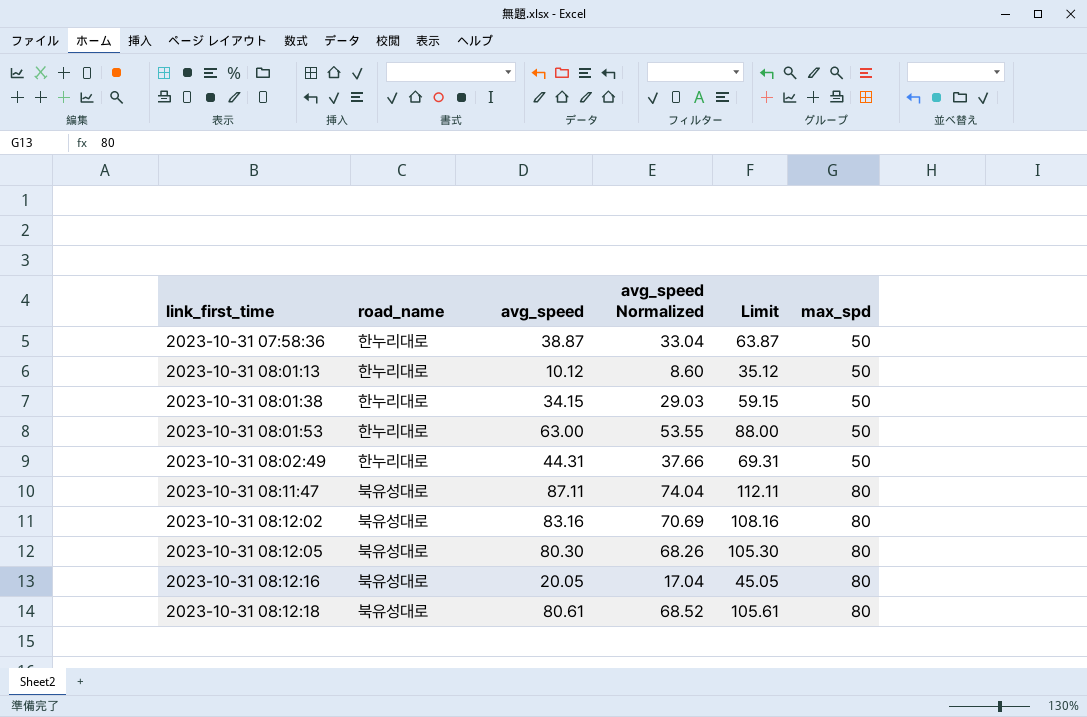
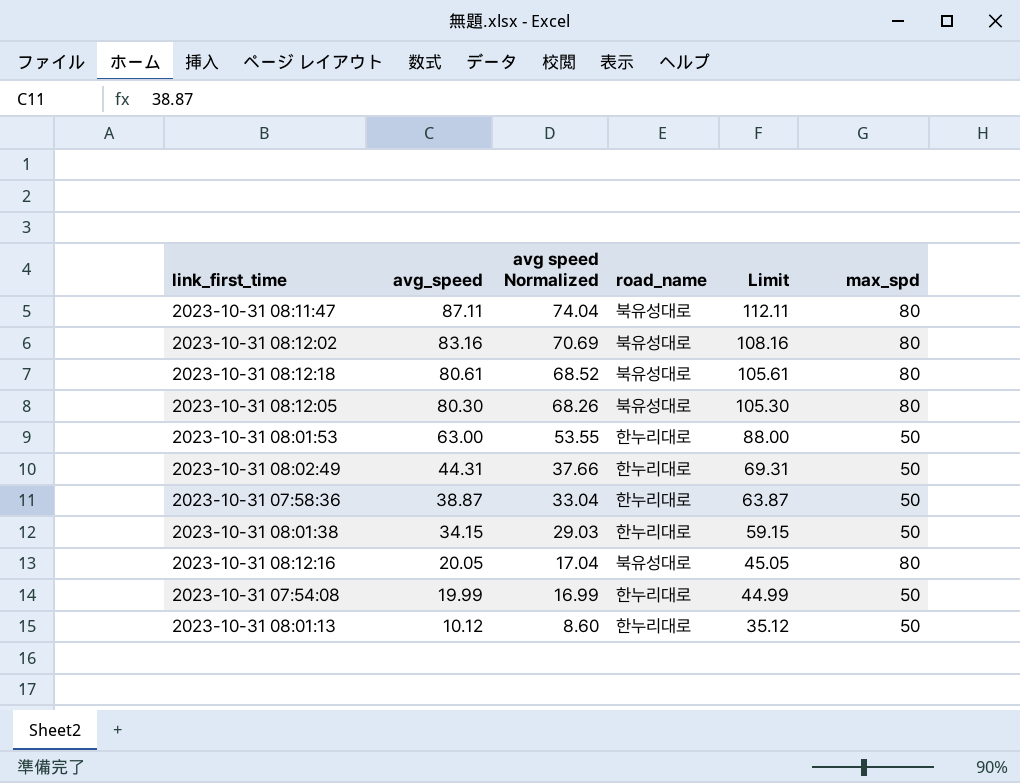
row order: link_first_time ascending -> avg_speed descending
column name: avg_speed Normalized -> avg speed Normalized
column road_name | position: 2 -> 4
row 2023-10-31 07:54:08: none -> 19.99 | 16.99 | 한누리대로 | 44.99 | 50

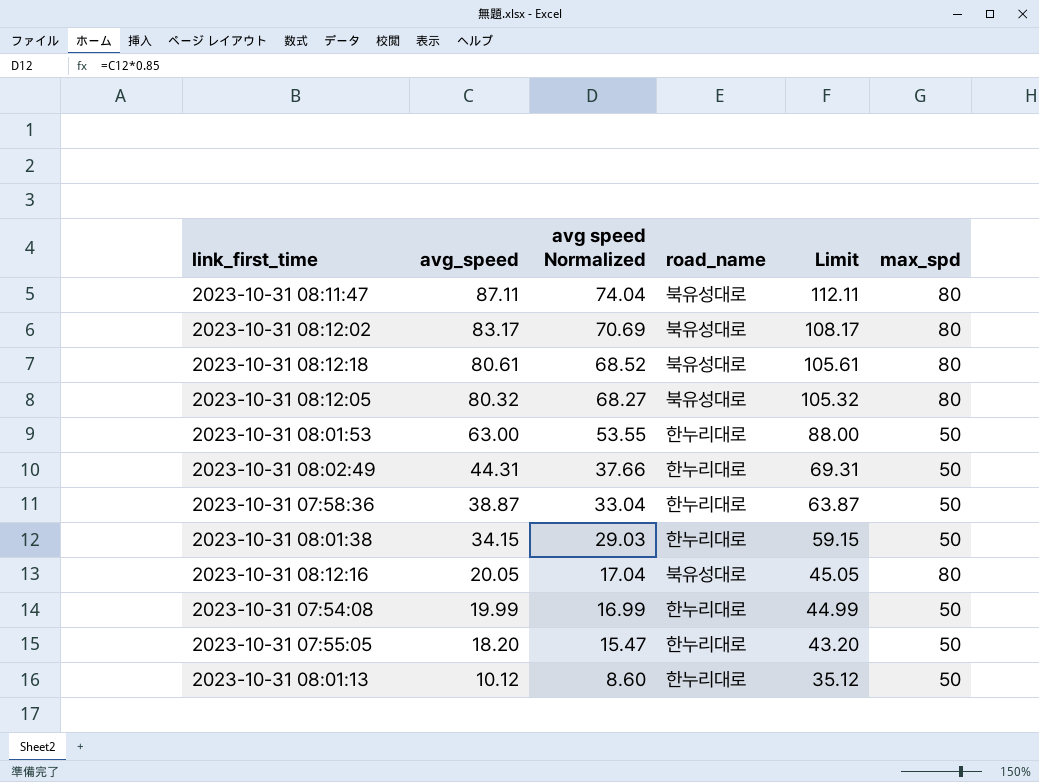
2023-10-31 08:12:02 | avg_speed: 83.16 -> 83.17
2023-10-31 08:12:02 | Limit: 108.16 -> 108.17
2023-10-31 08:12:05 | avg_speed: 80.30 -> 80.32
2023-10-31 08:12:05 | avg speed Normalized: 68.26 -> 68.27
2023-10-31 08:12:05 | Limit: 105.30 -> 105.32
row 2023-10-31 07:55:05: none -> 18.20 | 15.47 | 한누리대로 | 43.20 | 50

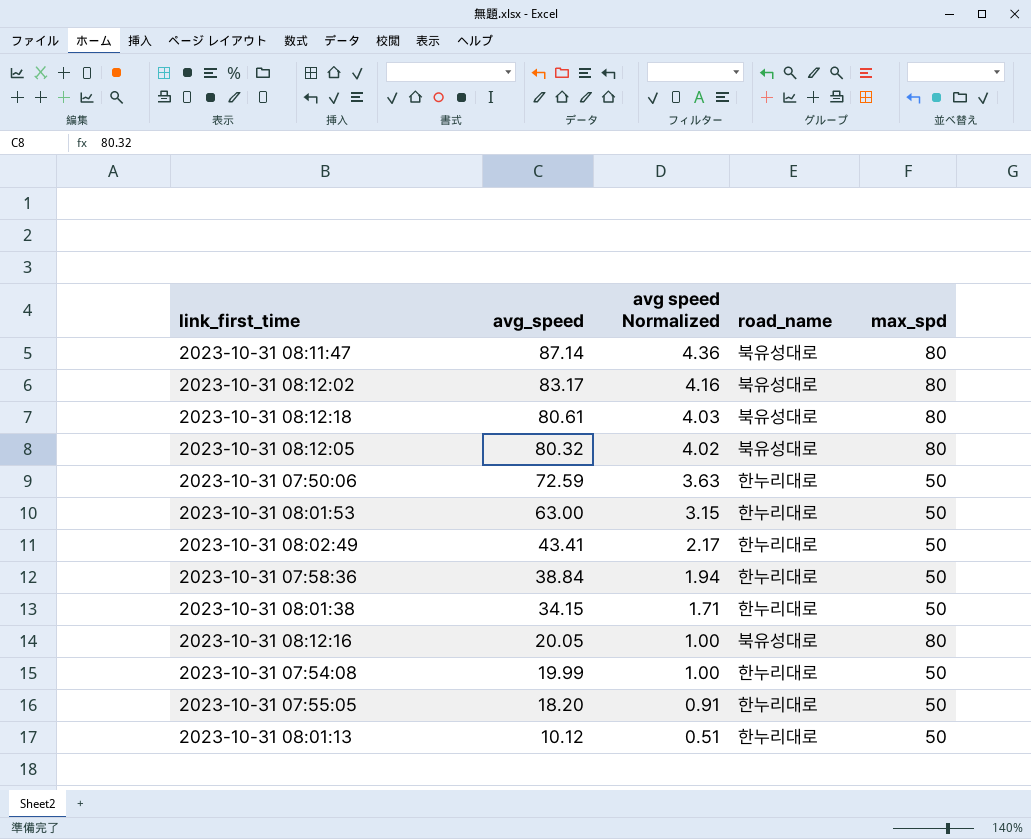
column Limit | formula: [avg_speed] + 25 -> none
column avg speed Normalized | formula: [avg_speed] * 0.85 -> [avg_speed] * 0.05
2023-10-31 08:11:47 | avg_speed: 87.11 -> 87.14
row 2023-10-31 07:50:06: none -> 72.59 | 3.63 | 한누리대로 | 50
2023-10-31 08:02:49 | avg_speed: 44.31 -> 43.41
2023-10-31 07:58:36 | avg_speed: 38.87 -> 38.84

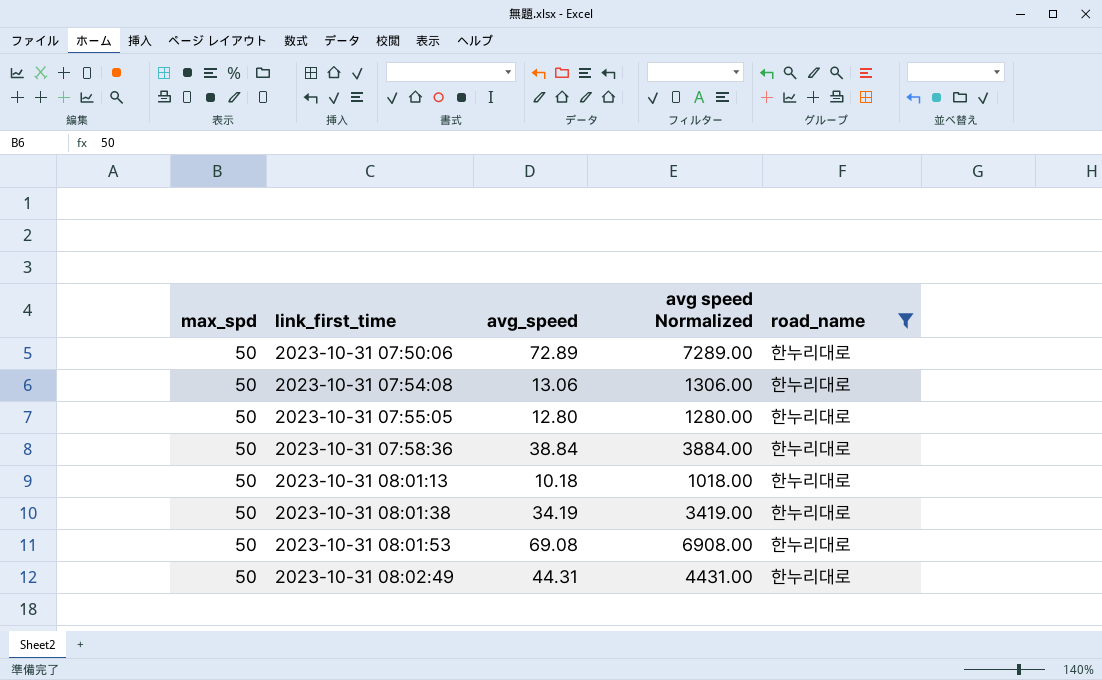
filter: none -> road_name = 한누리대로
row order: avg_speed descending -> link_first_time ascending
column max_spd | position: 5 -> 1
column avg speed Normalized | formula: [avg_speed] * 0.05 -> [avg_speed] * 100
2023-10-31 07:50:06 | avg_speed: 72.59 -> 72.89
2023-10-31 07:54:08 | avg_speed: 19.99 -> 13.06
2023-10-31 07:55:05 | avg_speed: 18.20 -> 12.80
2023-10-31 08:01:13 | avg_speed: 10.12 -> 10.18
2023-10-31 08:01:38 | avg_speed: 34.15 -> 34.19
2023-10-31 08:01:53 | avg_speed: 63.00 -> 69.08
2023-10-31 08:02:49 | avg_speed: 43.41 -> 44.31

